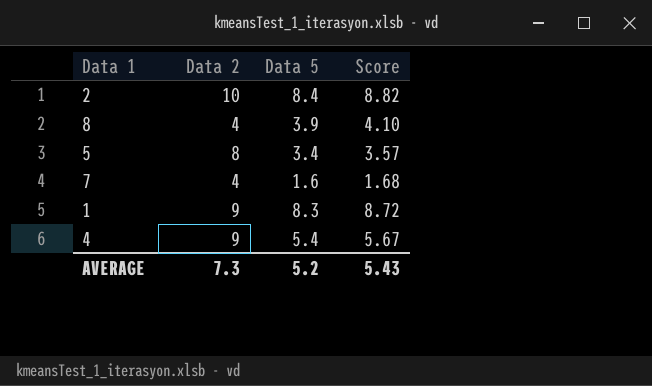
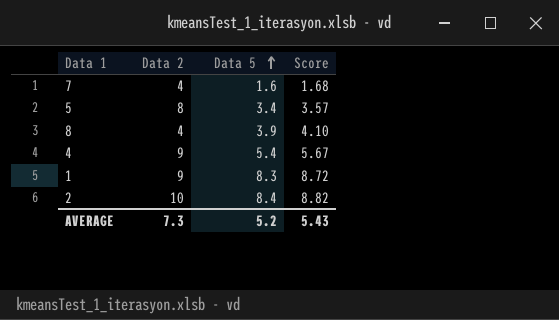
row order: none -> Data 5 ascending

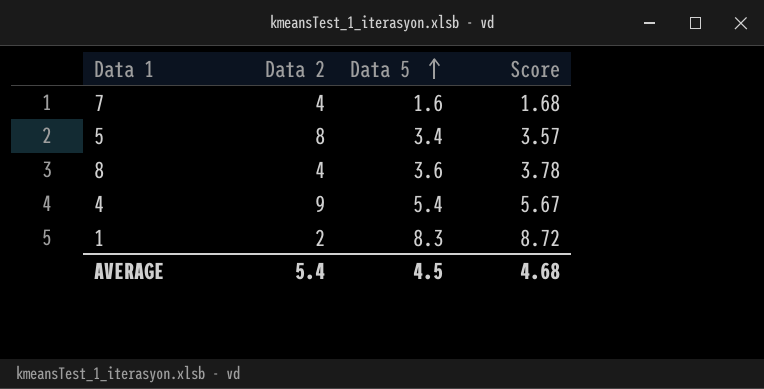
row 2: 10 | 8.4 | 8.82 -> none
8 | Data 5: 3.9 -> 3.6
8 | Score: 4.10 -> 3.78
1 | Data 2: 9 -> 2
AVERAGE | Data 2: 7.3 -> 5.4
AVERAGE | Data 5: 5.2 -> 4.5
AVERAGE | Score: 5.43 -> 4.68

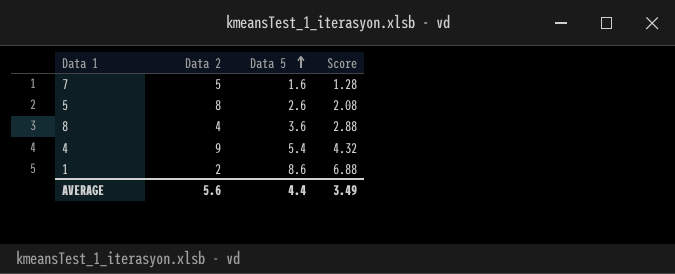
column Score | formula: [Data 5] * 1.05 -> [Data 5] * 0.8
7 | Data 2: 4 -> 5
5 | Data 5: 3.4 -> 2.6
1 | Data 5: 8.3 -> 8.6
AVERAGE | Data 2: 5.4 -> 5.6
AVERAGE | Data 5: 4.5 -> 4.4
AVERAGE | Score: 4.68 -> 3.49

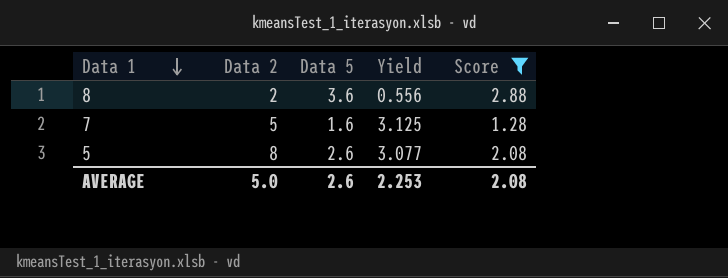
filter: none -> Score <= 2.88
row order: Data 5 ascending -> Data 1 descending
column Yield | formula: none -> [Data 2] / [Data 5]
8 | Data 2: 4 -> 2
AVERAGE | Data 2: 5.6 -> 5.0
AVERAGE | Data 5: 4.4 -> 2.6
AVERAGE | Score: 3.49 -> 2.08

